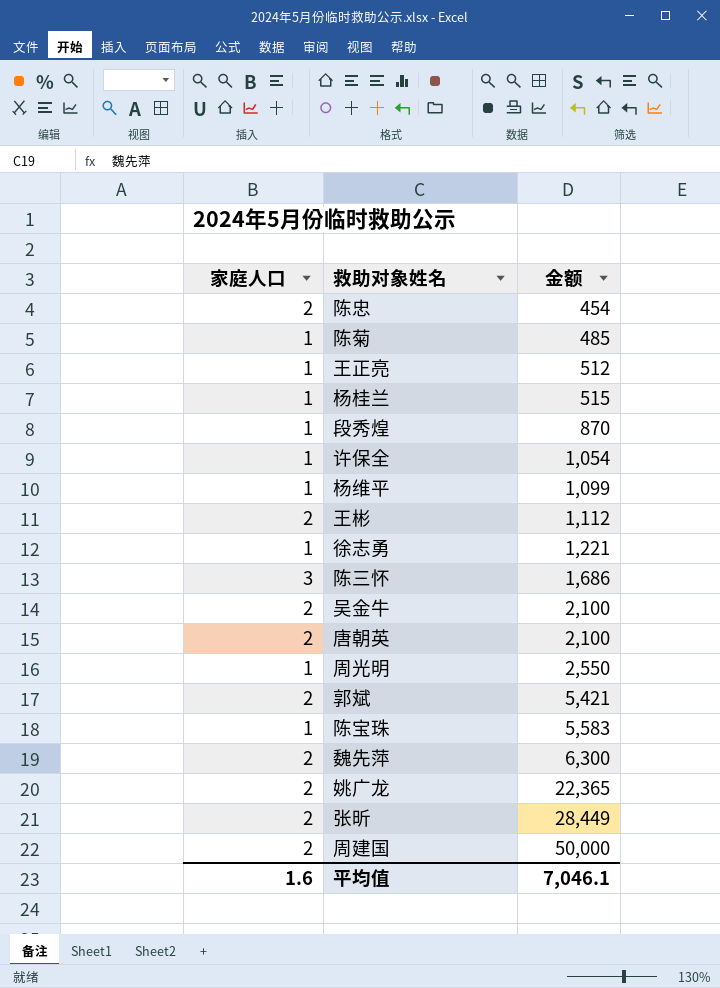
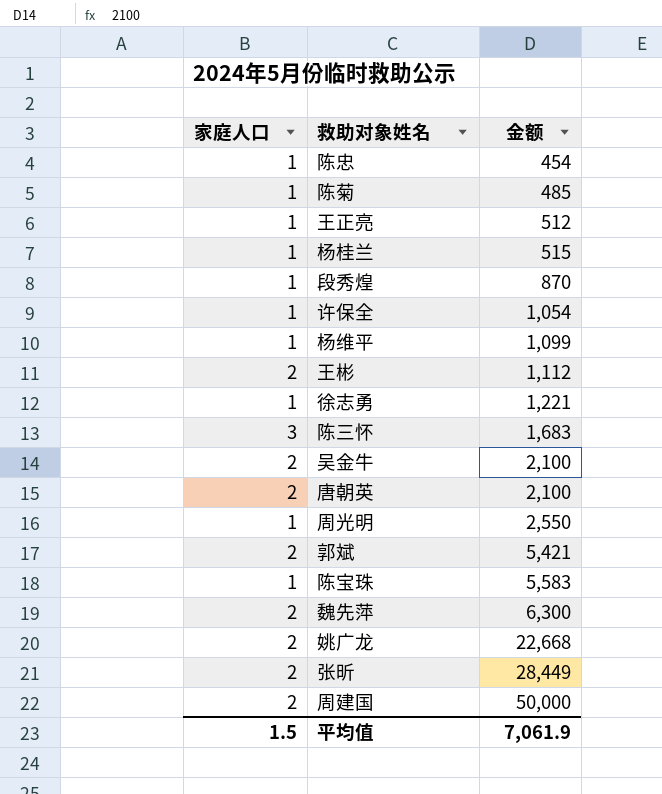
陈忠 | 家庭人口: 2 -> 1
陈三怀 | 金额: 1,686 -> 1,683
姚广龙 | 金额: 22,365 -> 22,668
平均值 | 家庭人口: 1.6 -> 1.5
平均值 | 金额: 7,046.1 -> 7,061.9

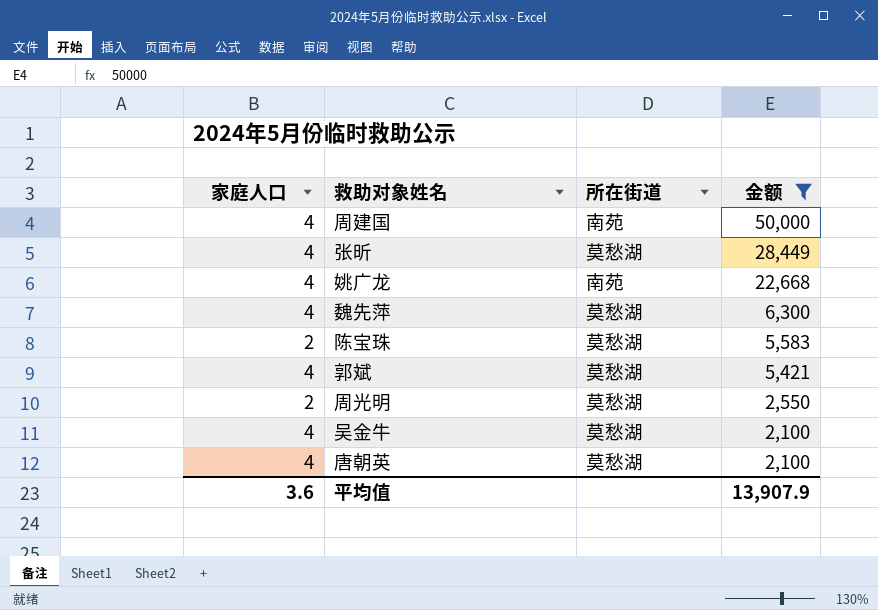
filter: none -> 金额 >= 2,100
row order: 金额 ascending -> 金额 descending
column 所在街道 | position: none -> 3
周建国 | 家庭人口: 2 -> 4
张昕 | 家庭人口: 2 -> 4
姚广龙 | 家庭人口: 2 -> 4
魏先萍 | 家庭人口: 2 -> 4
陈宝珠 | 家庭人口: 1 -> 2
郭斌 | 家庭人口: 2 -> 4
周光明 | 家庭人口: 1 -> 2
吴金牛 | 家庭人口: 2 -> 4
唐朝英 | 家庭人口: 2 -> 4
平均值 | 家庭人口: 1.5 -> 3.6
平均值 | 金额: 7,061.9 -> 13,907.9

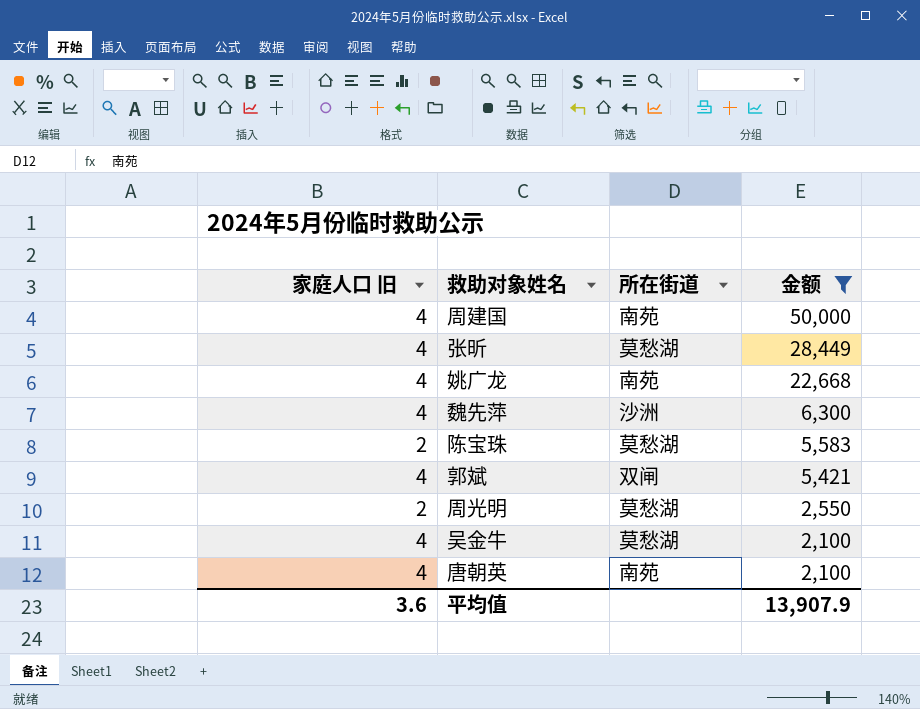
column name: 家庭人口 -> 家庭人口 旧
魏先萍 | 所在街道: 莫愁湖 -> 沙洲
郭斌 | 所在街道: 莫愁湖 -> 双闸
唐朝英 | 所在街道: 莫愁湖 -> 南苑

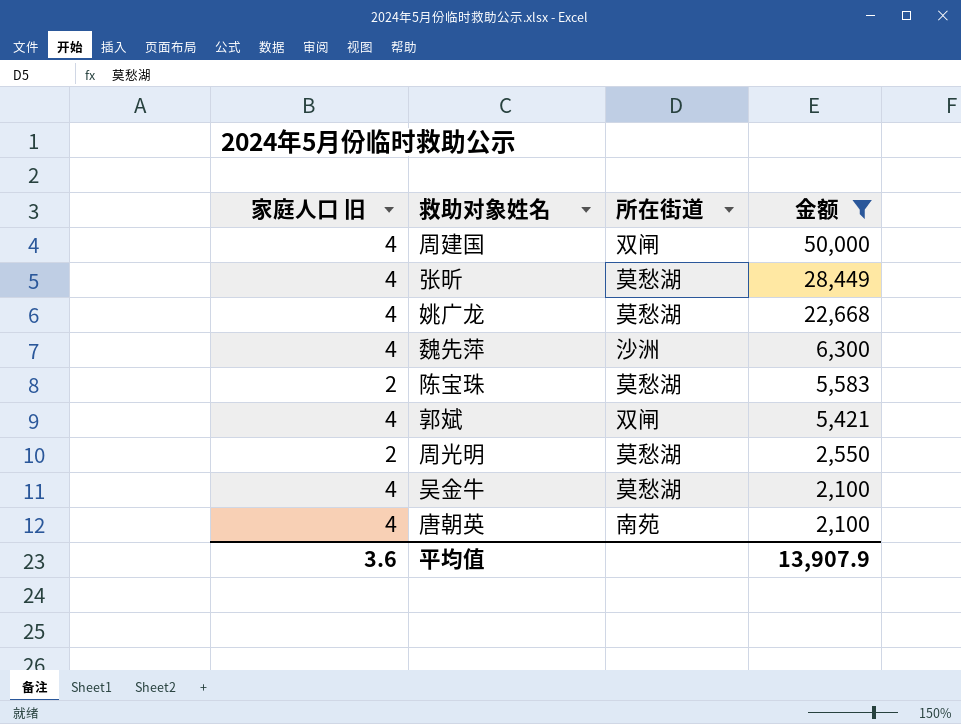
周建国 | 所在街道: 南苑 -> 双闸
姚广龙 | 所在街道: 南苑 -> 莫愁湖

